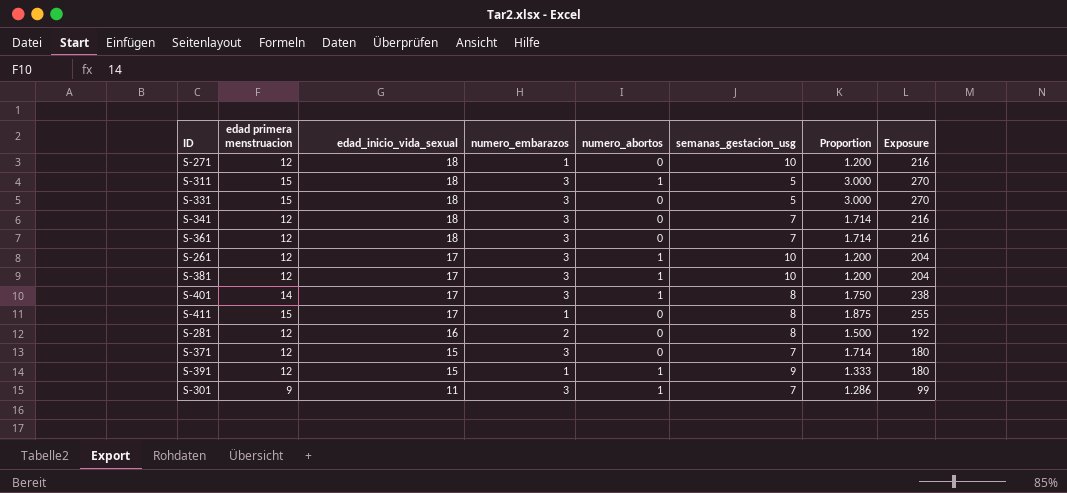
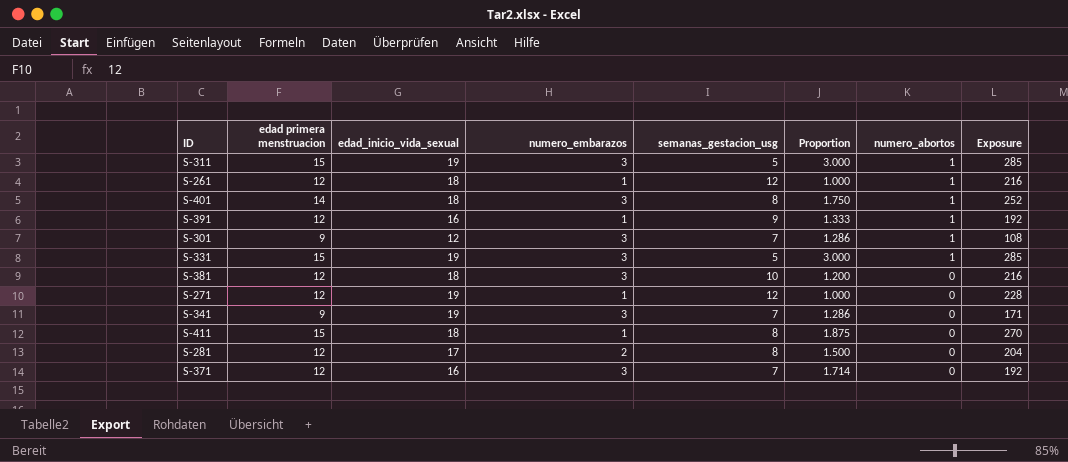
row order: edad_inicio_vida_sexual descending -> numero_abortos descending
column numero_abortos | position: 5 -> 7
row S-361: 12 | 18 | 3 | 0 | 7 | 1.714 | 216 -> none
S-311 | edad_inicio_vida_sexual: 18 -> 19
S-311 | Exposure: 270 -> 285
S-261 | edad_inicio_vida_sexual: 17 -> 18
S-261 | numero_embarazos: 3 -> 1
S-261 | semanas_gestacion_usg: 10 -> 12
S-261 | Proportion: 1.200 -> 1.000
S-261 | Exposure: 204 -> 216
S-401 | edad_inicio_vida_sexual: 17 -> 18
S-401 | Exposure: 238 -> 252
S-391 | edad_inicio_vida_sexual: 15 -> 16
S-391 | Exposure: 180 -> 192
S-301 | edad_inicio_vida_sexual: 11 -> 12
S-301 | Exposure: 99 -> 108
S-331 | edad_inicio_vida_sexual: 18 -> 19
S-331 | numero_abortos: 0 -> 1
S-331 | Exposure: 270 -> 285
S-381 | edad_inicio_vida_sexual: 17 -> 18
S-381 | numero_abortos: 1 -> 0
S-381 | Exposure: 204 -> 216
S-271 | edad_inicio_vida_sexual: 18 -> 19
S-271 | semanas_gestacion_usg: 10 -> 12
S-271 | Proportion: 1.200 -> 1.000
S-271 | Exposure: 216 -> 228
S-341 | edad primera menstruacion: 12 -> 9
S-341 | edad_inicio_vida_sexual: 18 -> 19
S-341 | Proportion: 1.714 -> 1.286
S-341 | Exposure: 216 -> 171
S-411 | edad_inicio_vida_sexual: 17 -> 18
S-411 | Exposure: 255 -> 270
S-281 | edad_inicio_vida_sexual: 16 -> 17
S-281 | Exposure: 192 -> 204
S-371 | edad_inicio_vida_sexual: 15 -> 16
S-371 | Exposure: 180 -> 192

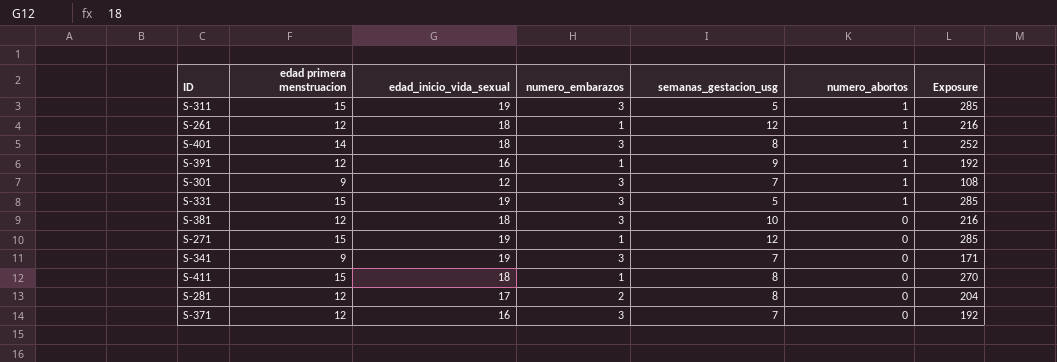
column Proportion | formula: [edad primera menstruacion] / [semanas_gestacion_usg] -> none
S-271 | edad primera menstruacion: 12 -> 15
S-271 | Exposure: 228 -> 285

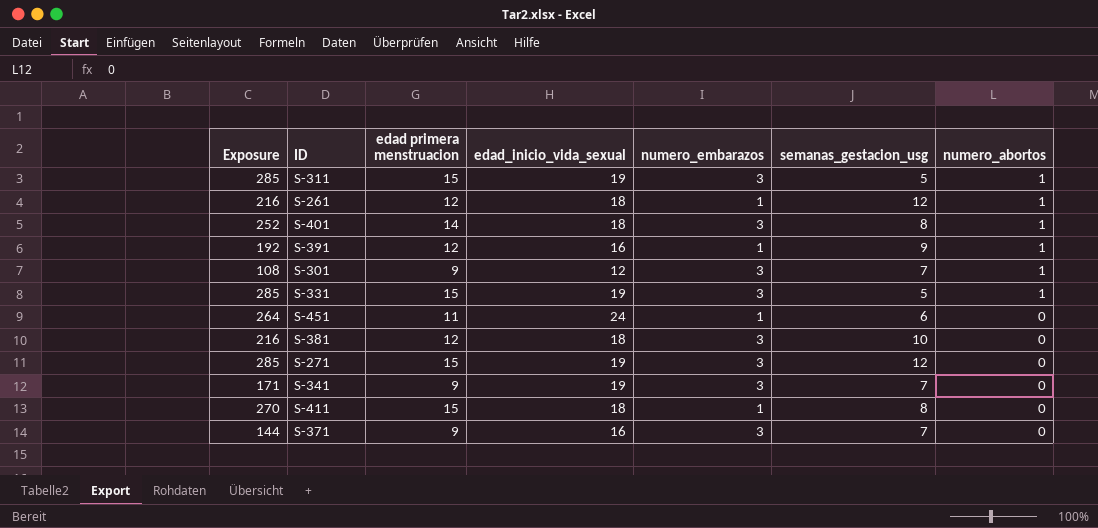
column Exposure | position: 7 -> 1
row S-281: 12 | 17 | 2 | 8 | 0 | 204 -> none
row S-451: none -> 264 | 11 | 24 | 1 | 6 | 0
S-271 | numero_embarazos: 1 -> 3
S-371 | Exposure: 192 -> 144
S-371 | edad primera menstruacion: 12 -> 9

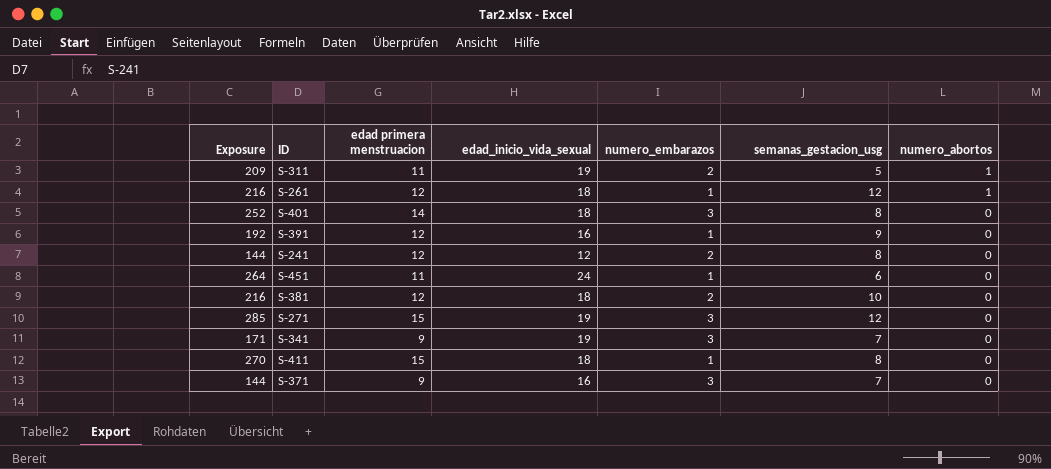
row S-301: 108 | 9 | 12 | 3 | 7 | 1 -> none
row S-331: 285 | 15 | 19 | 3 | 5 | 1 -> none
S-311 | Exposure: 285 -> 209
S-311 | edad primera menstruacion: 15 -> 11
S-311 | numero_embarazos: 3 -> 2
S-401 | numero_abortos: 1 -> 0
S-391 | numero_abortos: 1 -> 0
row S-241: none -> 144 | 12 | 12 | 2 | 8 | 0
S-381 | numero_embarazos: 3 -> 2

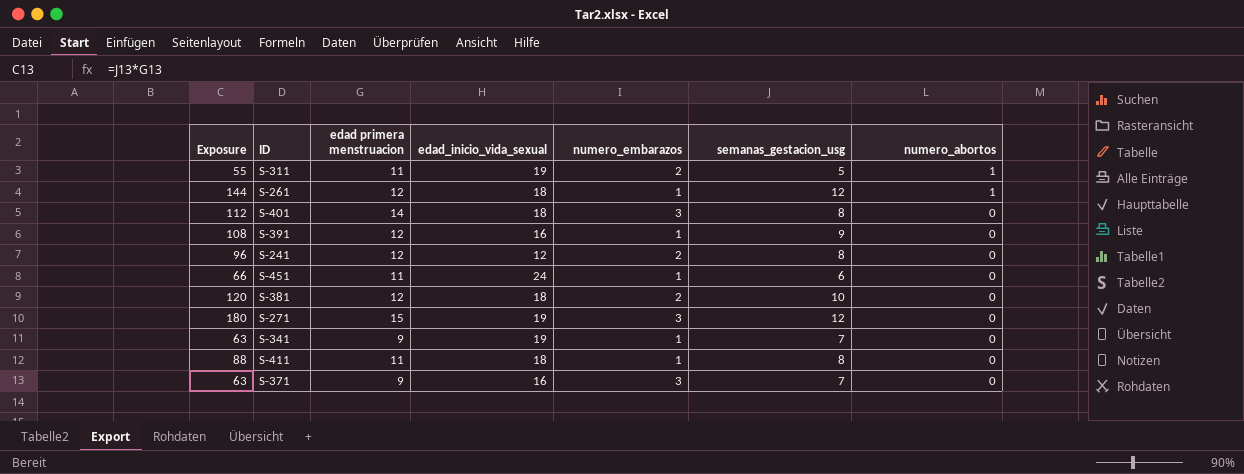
column Exposure | formula: [edad primera menstruacion] * [edad_inicio_vida_sexual] -> [edad primera menstruacion] * [semanas_gestacion_usg]
S-341 | numero_embarazos: 3 -> 1
S-411 | edad primera menstruacion: 15 -> 11

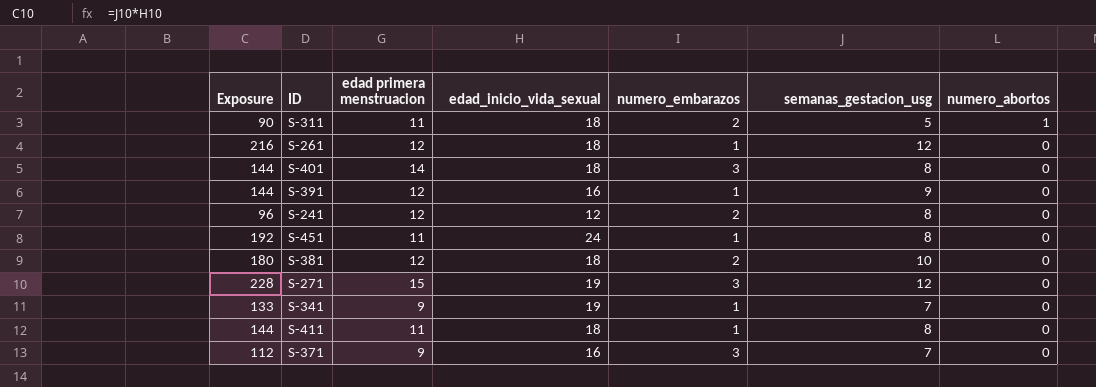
column Exposure | formula: [edad primera menstruacion] * [semanas_gestacion_usg] -> [edad_inicio_vida_sexual] * [semanas_gestacion_usg]
S-311 | edad_inicio_vida_sexual: 19 -> 18
S-261 | numero_abortos: 1 -> 0
S-451 | semanas_gestacion_usg: 6 -> 8

